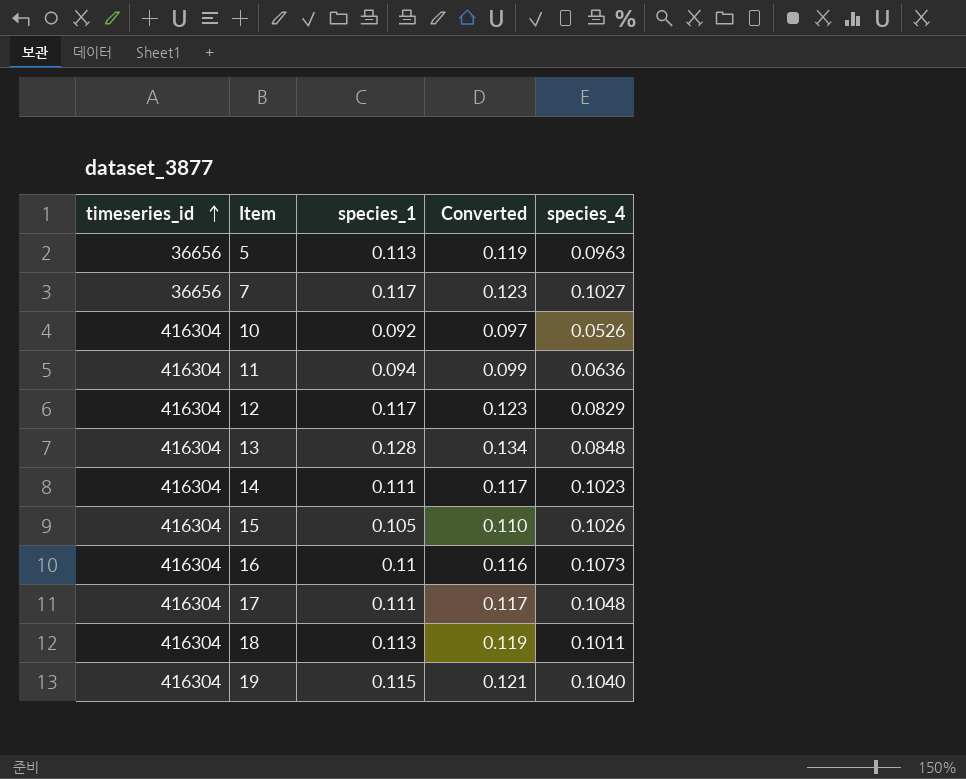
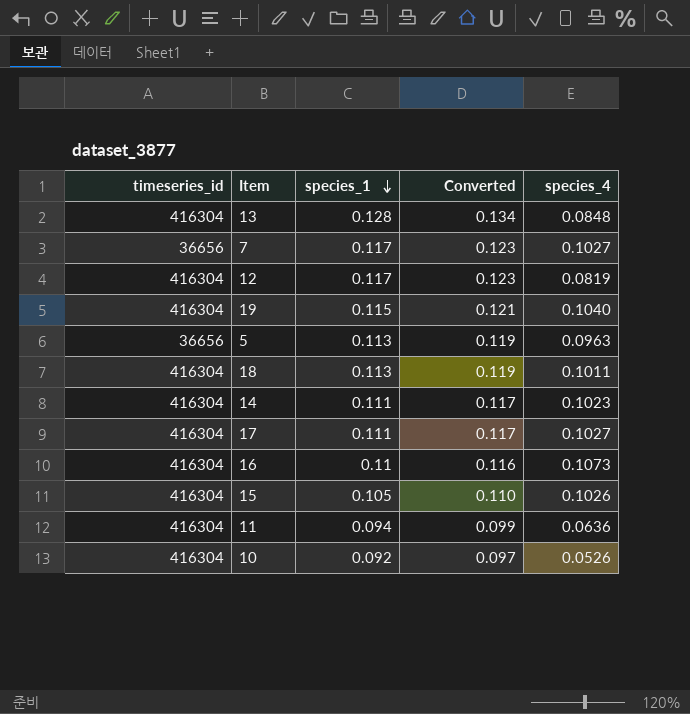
row order: timeseries_id ascending -> species_1 descending
12 | species_4: 0.0829 -> 0.0819
17 | species_4: 0.1048 -> 0.1027

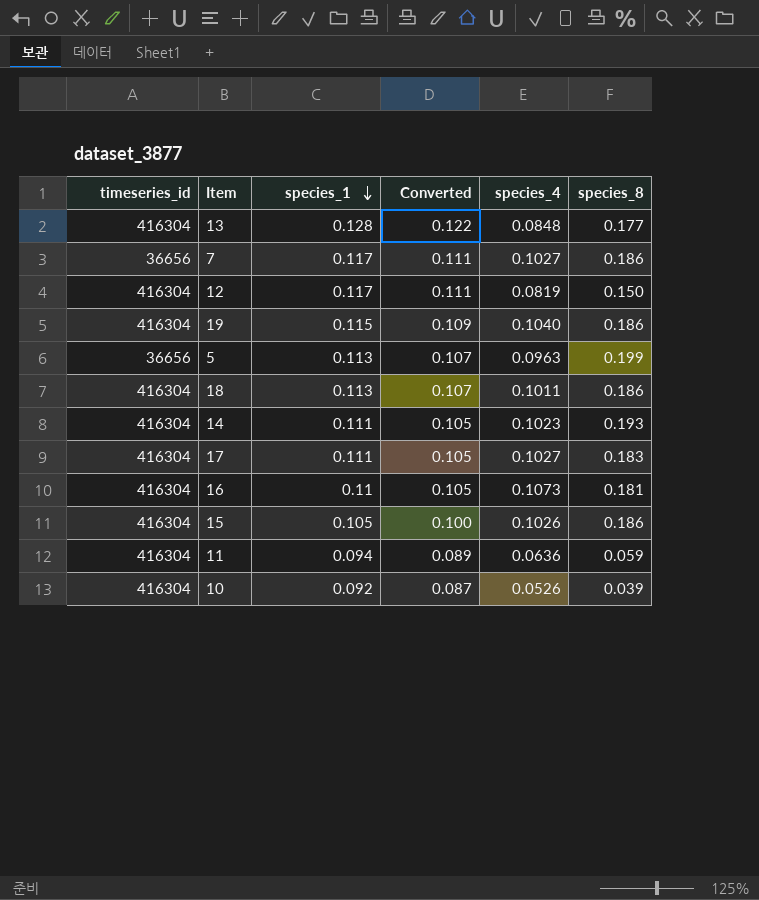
column Converted | formula: [species_1] * 1.05 -> [species_1] * 0.95
column species_8 | position: none -> 6

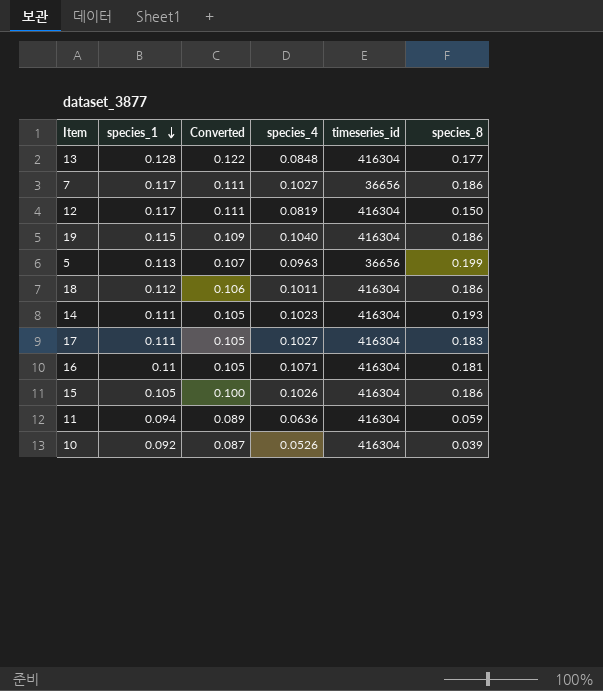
column timeseries_id | position: 1 -> 5
18 | species_1: 0.113 -> 0.112
18 | Converted: 0.107 -> 0.106
16 | species_4: 0.1073 -> 0.1071

